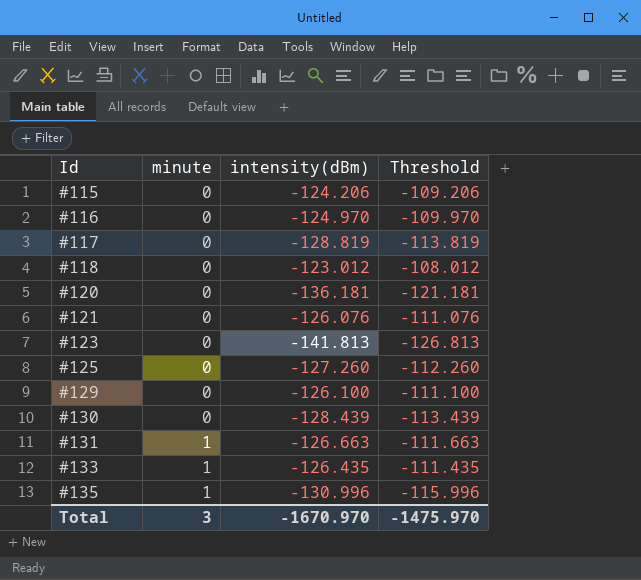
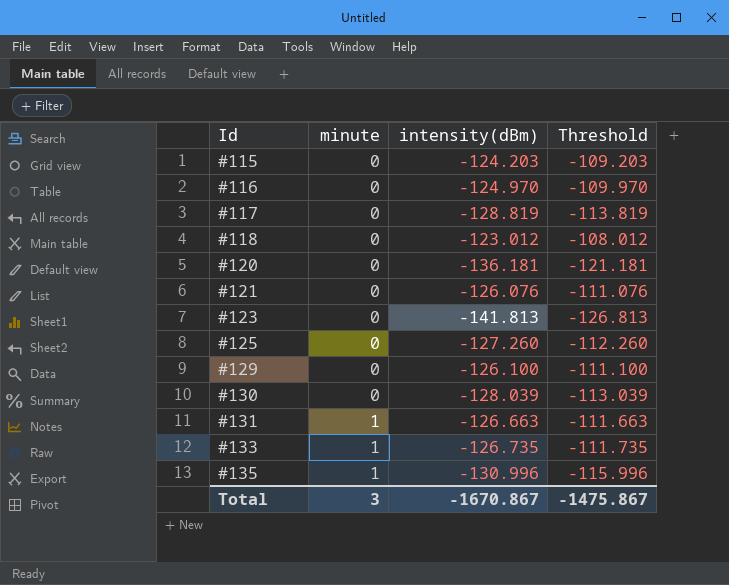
#115 | intensity(dBm): -124.206 -> -124.203
#115 | Threshold: -109.206 -> -109.203
#130 | intensity(dBm): -128.439 -> -128.039
#130 | Threshold: -113.439 -> -113.039
#133 | intensity(dBm): -126.435 -> -126.735
#133 | Threshold: -111.435 -> -111.735
Total | intensity(dBm): -1670.970 -> -1670.867
Total | Threshold: -1475.970 -> -1475.867

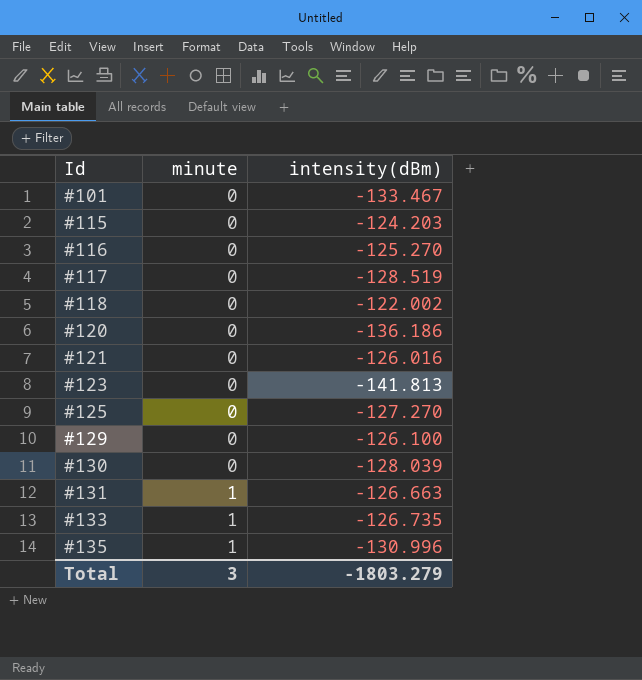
column Threshold | formula: [intensity(dBm)] + 15 -> none
row #101: none -> 0 | -133.467
#116 | intensity(dBm): -124.970 -> -125.270
#117 | intensity(dBm): -128.819 -> -128.519
#118 | intensity(dBm): -123.012 -> -122.002
#120 | intensity(dBm): -136.181 -> -136.186
#121 | intensity(dBm): -126.076 -> -126.016
#125 | intensity(dBm): -127.260 -> -127.270
Total | intensity(dBm): -1670.867 -> -1803.279

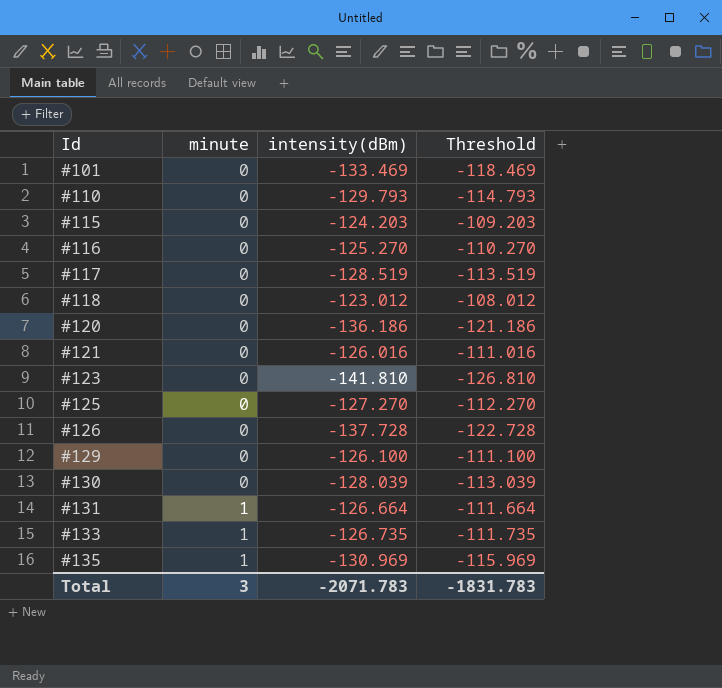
column Threshold | formula: none -> [intensity(dBm)] + 15
#101 | intensity(dBm): -133.467 -> -133.469
row #110: none -> 0 | -129.793 | -114.793
#118 | intensity(dBm): -122.002 -> -123.012
#123 | intensity(dBm): -141.813 -> -141.810
row #126: none -> 0 | -137.728 | -122.728
#131 | intensity(dBm): -126.663 -> -126.664
#135 | intensity(dBm): -130.996 -> -130.969
Total | intensity(dBm): -1803.279 -> -2071.783

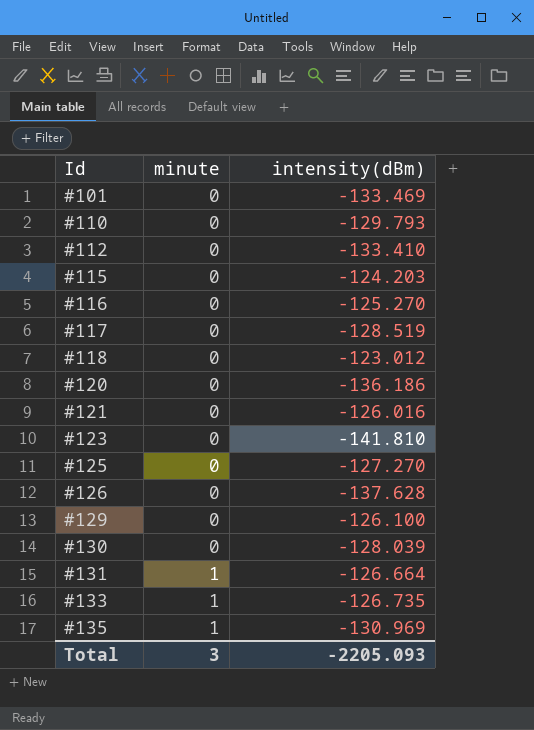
column Threshold | formula: [intensity(dBm)] + 15 -> none
row #112: none -> 0 | -133.410
#126 | intensity(dBm): -137.728 -> -137.628
Total | intensity(dBm): -2071.783 -> -2205.093

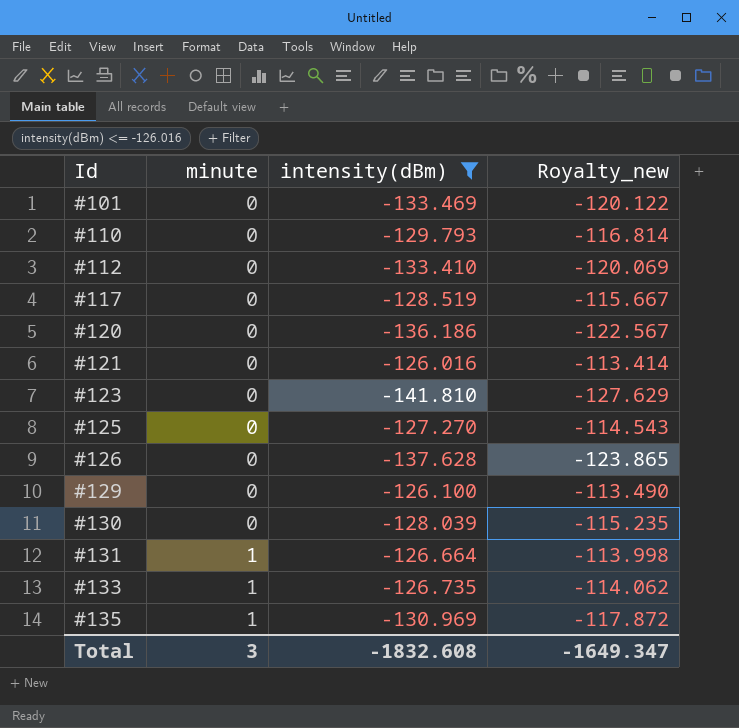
filter: none -> intensity(dBm) <= -126.016
column Royalty_new | formula: none -> [intensity(dBm)] * 0.9
Total | intensity(dBm): -2205.093 -> -1832.608

